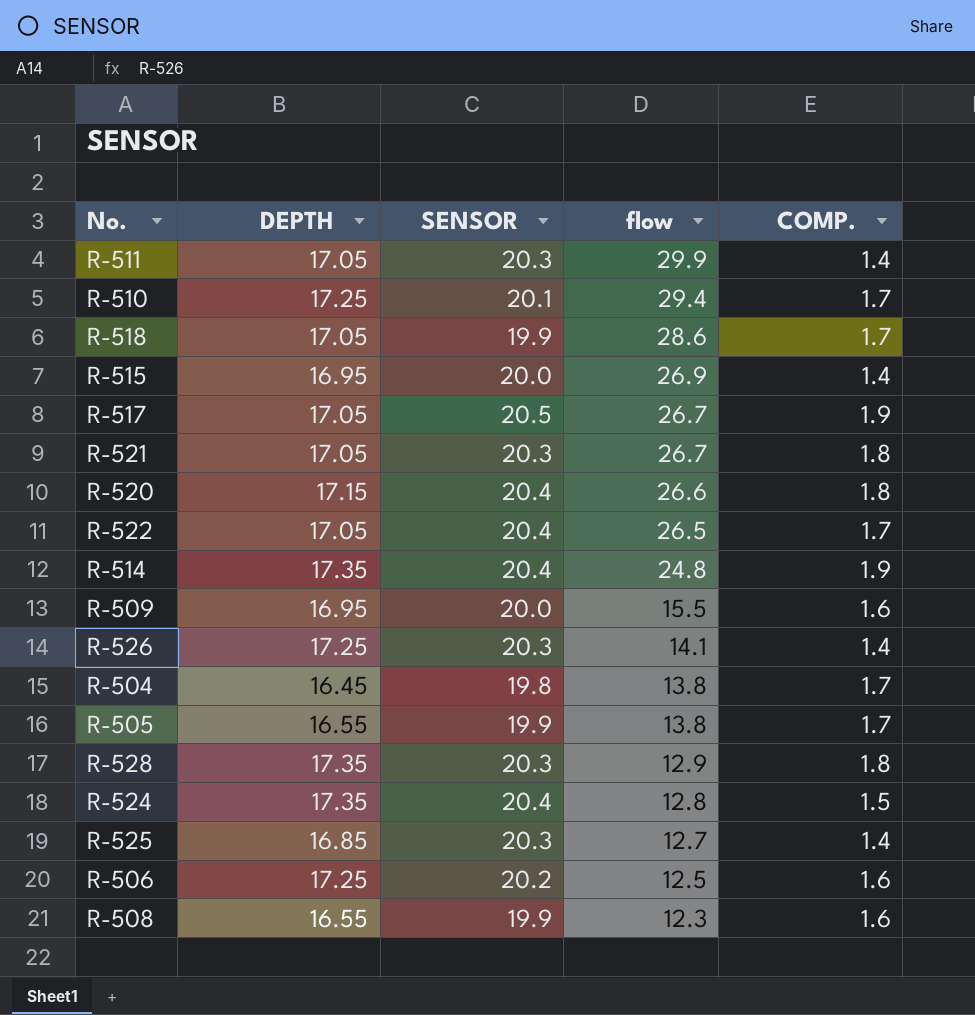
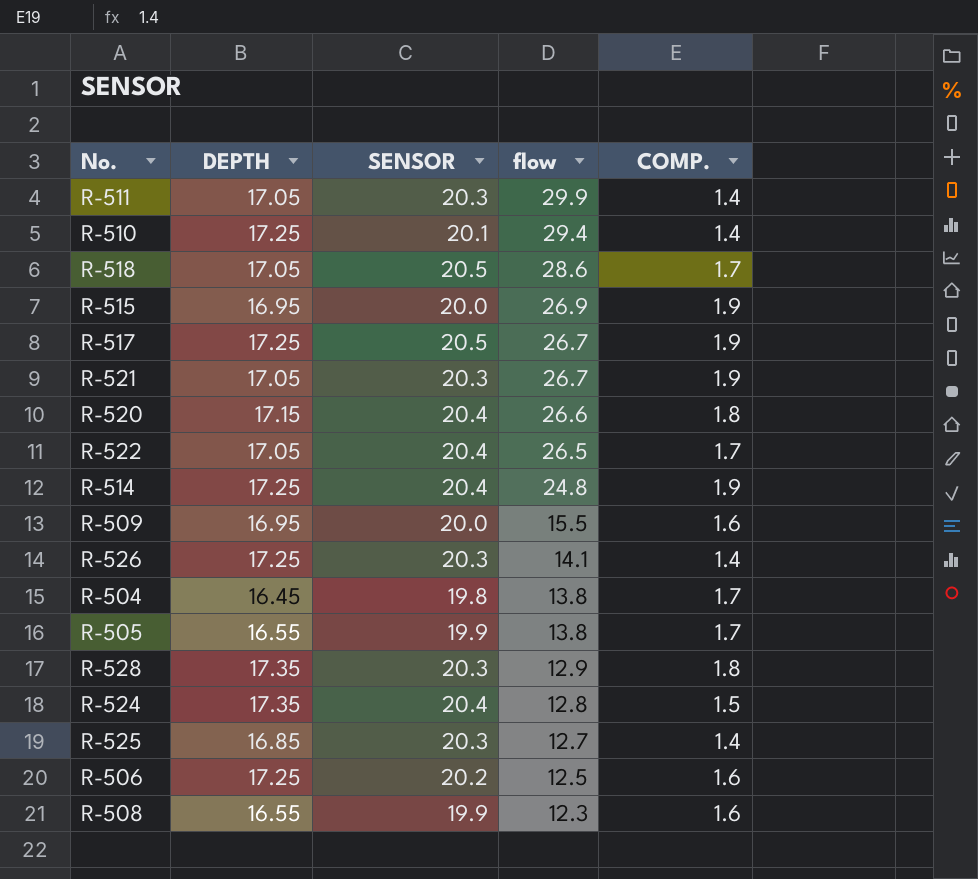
R-510 | COMP.: 1.7 -> 1.4
R-518 | SENSOR: 19.9 -> 20.5
R-515 | COMP.: 1.4 -> 1.9
R-517 | DEPTH: 17.05 -> 17.25
R-521 | COMP.: 1.8 -> 1.9
R-514 | DEPTH: 17.35 -> 17.25

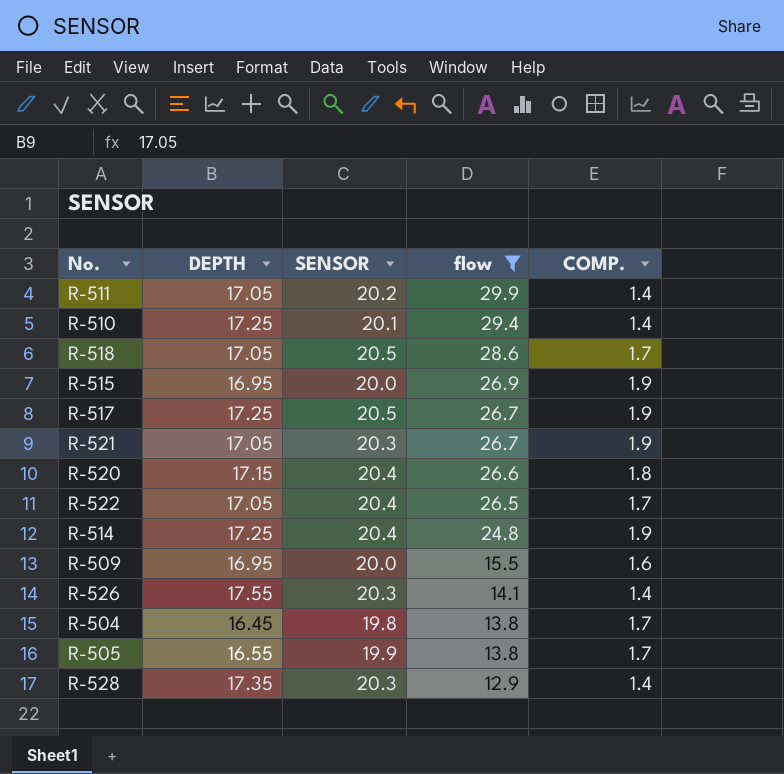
filter: none -> flow >= 12.9
R-511 | SENSOR: 20.3 -> 20.2
R-526 | DEPTH: 17.25 -> 17.55
R-528 | COMP.: 1.8 -> 1.4

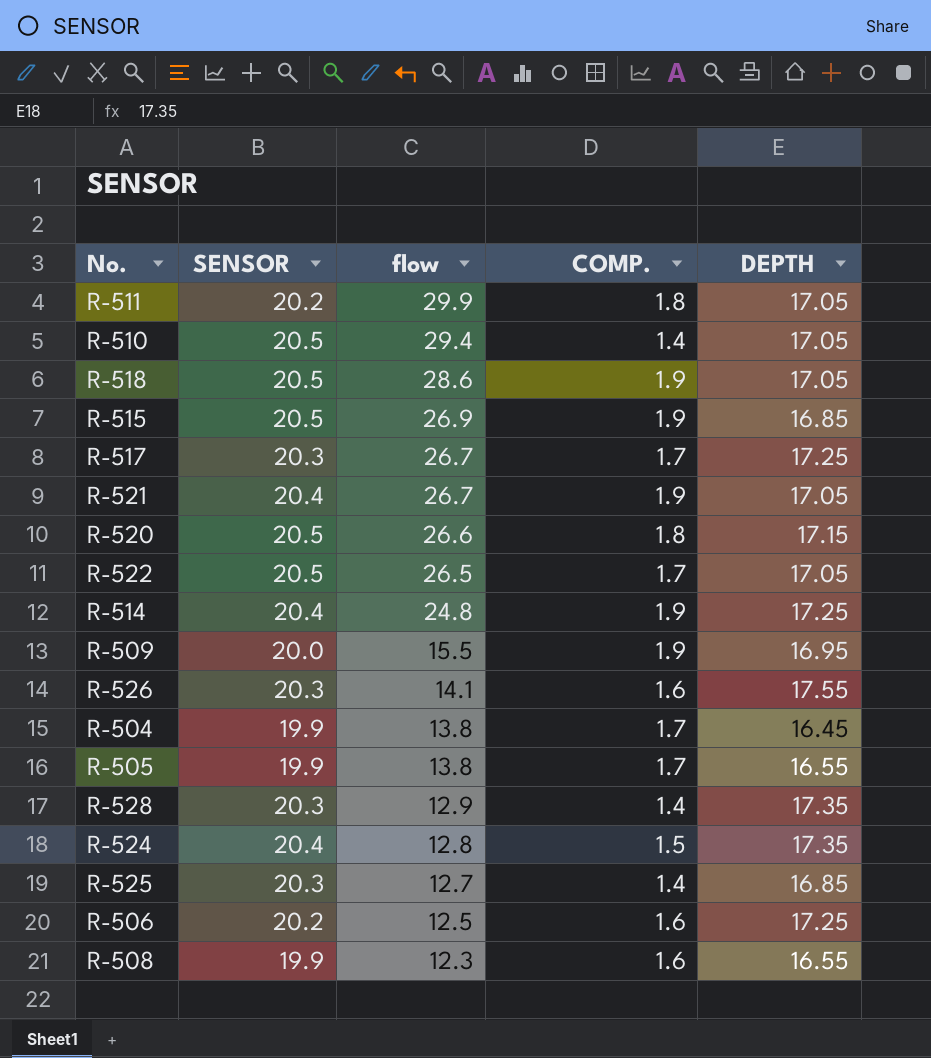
filter: flow >= 12.9 -> none
column DEPTH | position: 2 -> 5
R-511 | COMP.: 1.4 -> 1.8
R-510 | SENSOR: 20.1 -> 20.5
R-510 | DEPTH: 17.25 -> 17.05
R-518 | COMP.: 1.7 -> 1.9
R-515 | SENSOR: 20.0 -> 20.5
R-515 | DEPTH: 16.95 -> 16.85
R-517 | SENSOR: 20.5 -> 20.3
R-517 | COMP.: 1.9 -> 1.7
R-521 | SENSOR: 20.3 -> 20.4
R-520 | SENSOR: 20.4 -> 20.5
R-522 | SENSOR: 20.4 -> 20.5
R-509 | COMP.: 1.6 -> 1.9
R-526 | COMP.: 1.4 -> 1.6
R-504 | SENSOR: 19.8 -> 19.9

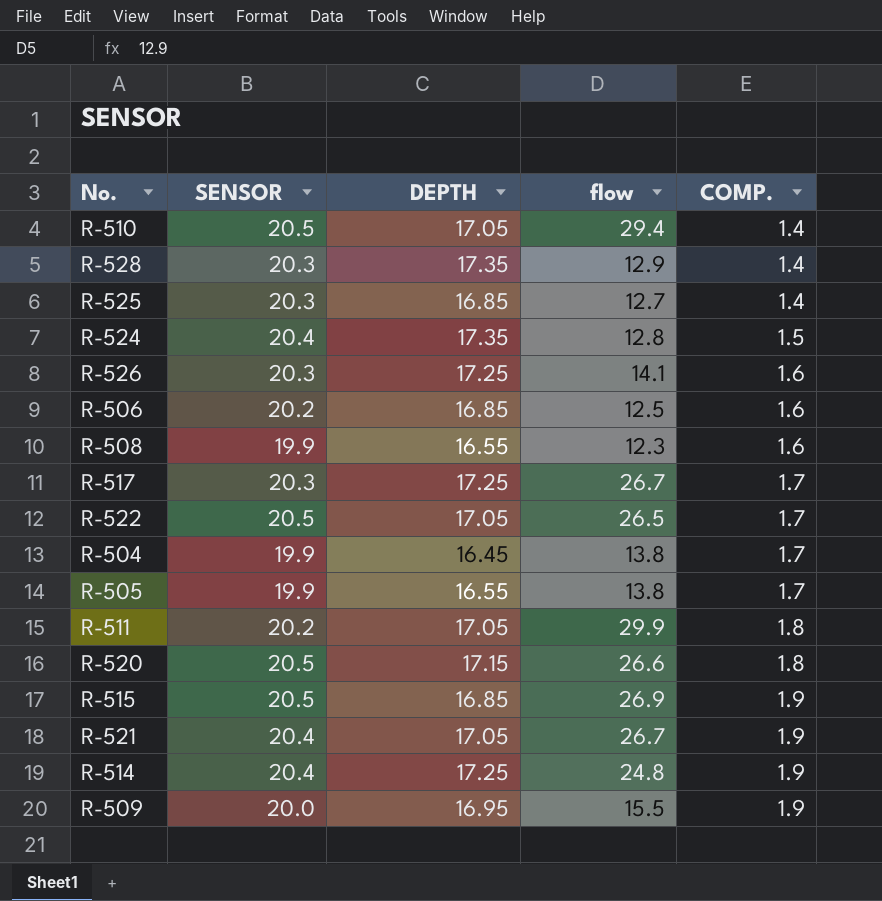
row order: flow descending -> COMP. ascending
column DEPTH | position: 5 -> 3
row R-518: 20.5 | 28.6 | 1.9 | 17.05 -> none
R-526 | DEPTH: 17.55 -> 17.25
R-506 | DEPTH: 17.25 -> 16.85

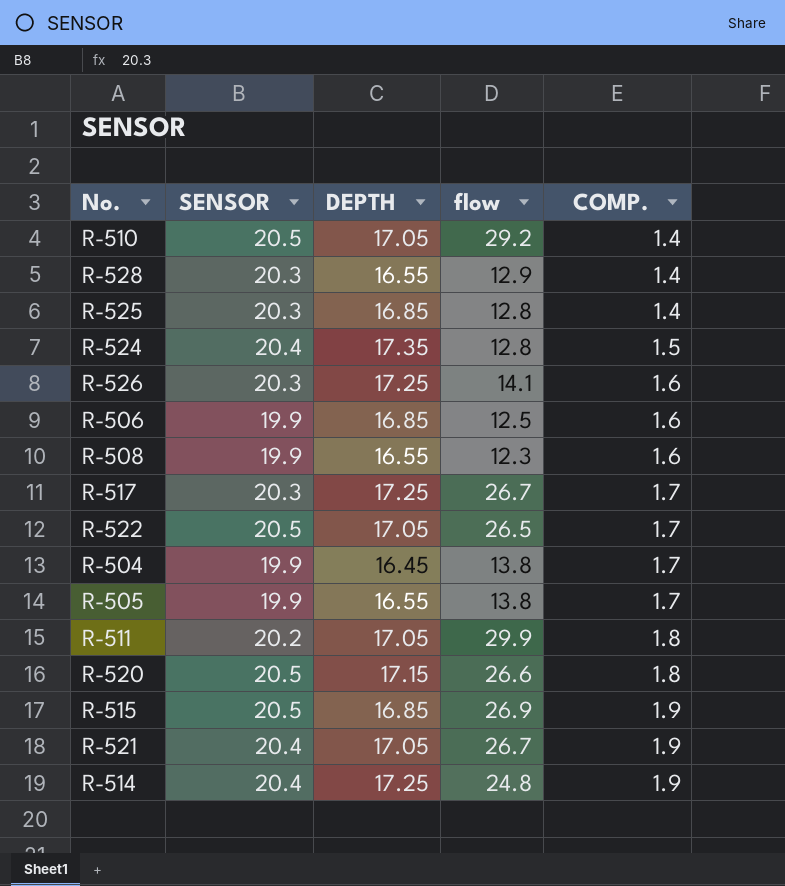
row R-509: 20.0 | 16.95 | 15.5 | 1.9 -> none
R-510 | flow: 29.4 -> 29.2
R-528 | DEPTH: 17.35 -> 16.55
R-525 | flow: 12.7 -> 12.8
R-506 | SENSOR: 20.2 -> 19.9

